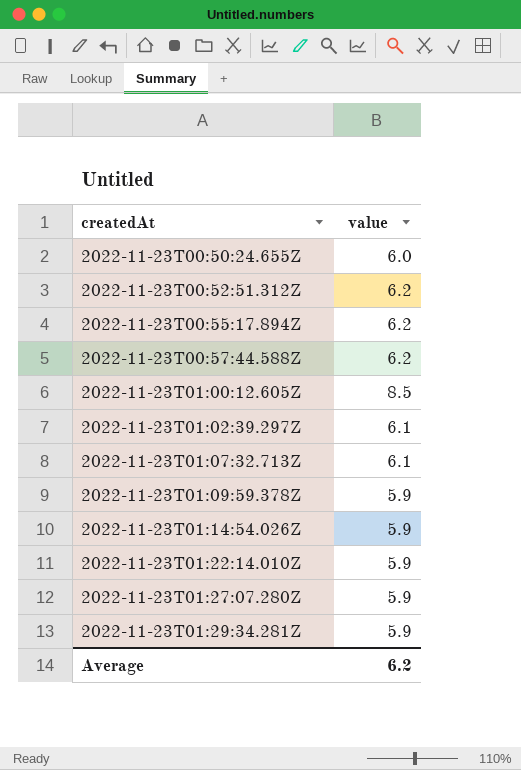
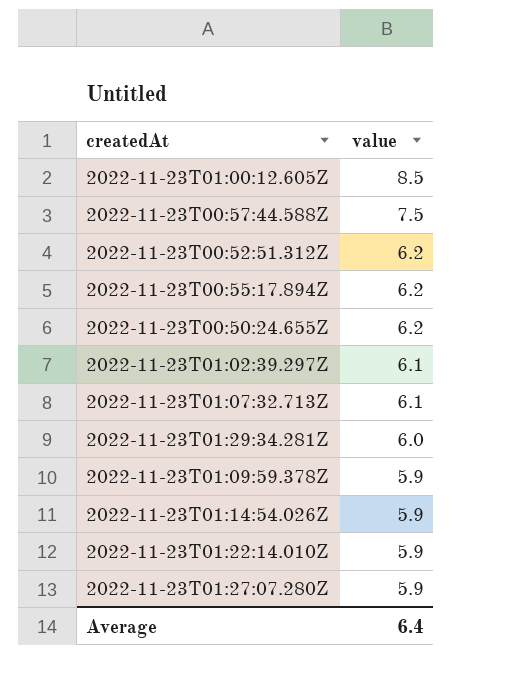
row order: createdAt ascending -> value descending
2022-11-23T00:57:44.588Z | value: 6.2 -> 7.5
2022-11-23T00:50:24.655Z | value: 6.0 -> 6.2
2022-11-23T01:29:34.281Z | value: 5.9 -> 6.0
Average | value: 6.2 -> 6.4

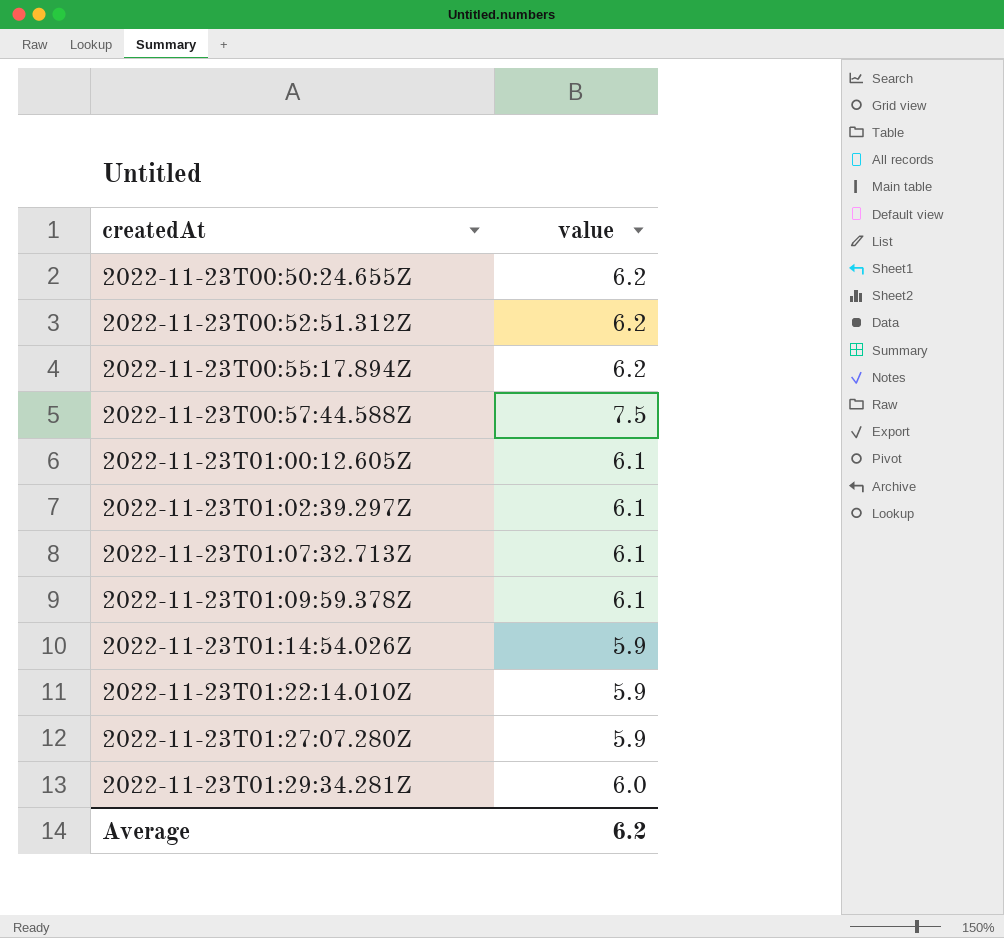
row order: value descending -> createdAt ascending
2022-11-23T01:00:12.605Z | value: 8.5 -> 6.1
2022-11-23T01:09:59.378Z | value: 5.9 -> 6.1
Average | value: 6.4 -> 6.2

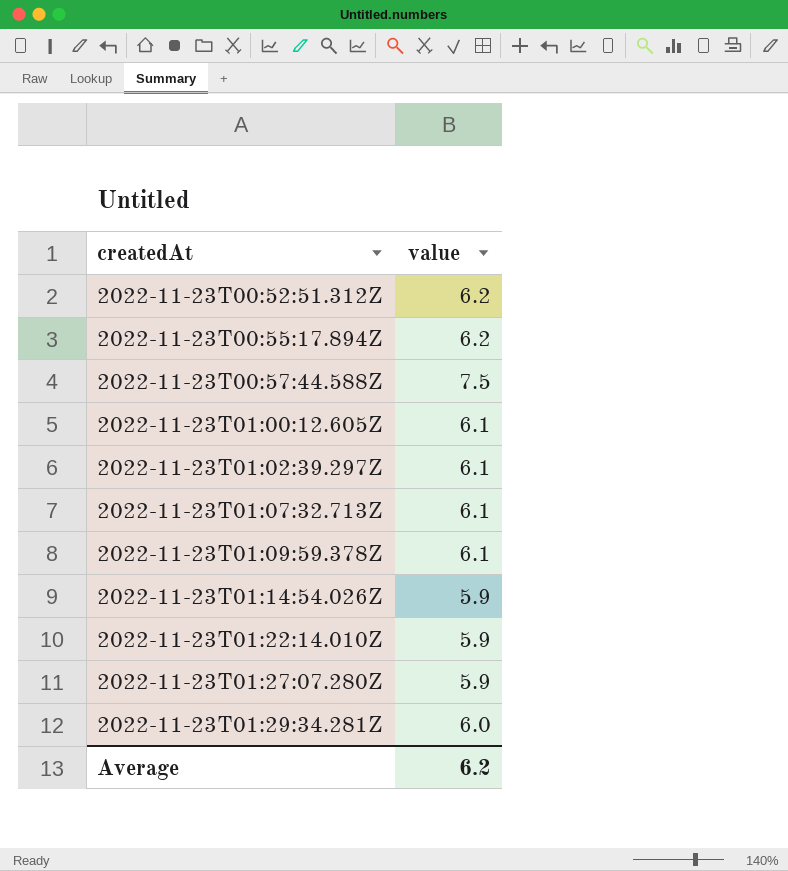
row 2022-11-23T00:50:24.655Z: 6.2 -> none

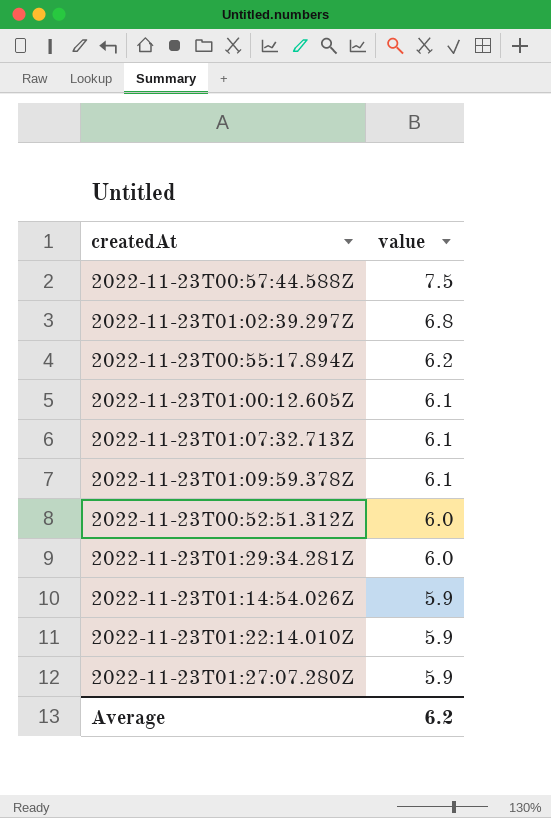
row order: createdAt ascending -> value descending
2022-11-23T01:02:39.297Z | value: 6.1 -> 6.8
2022-11-23T00:52:51.312Z | value: 6.2 -> 6.0

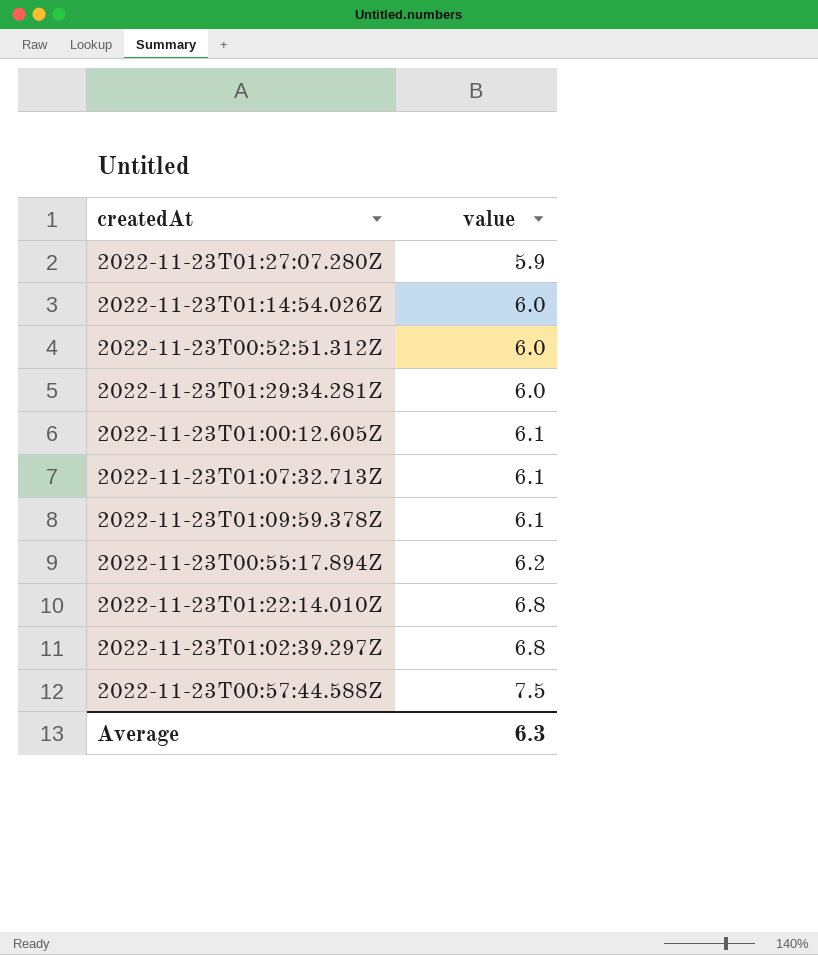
row order: value descending -> value ascending
2022-11-23T01:14:54.026Z | value: 5.9 -> 6.0
2022-11-23T01:22:14.010Z | value: 5.9 -> 6.8
Average | value: 6.2 -> 6.3

